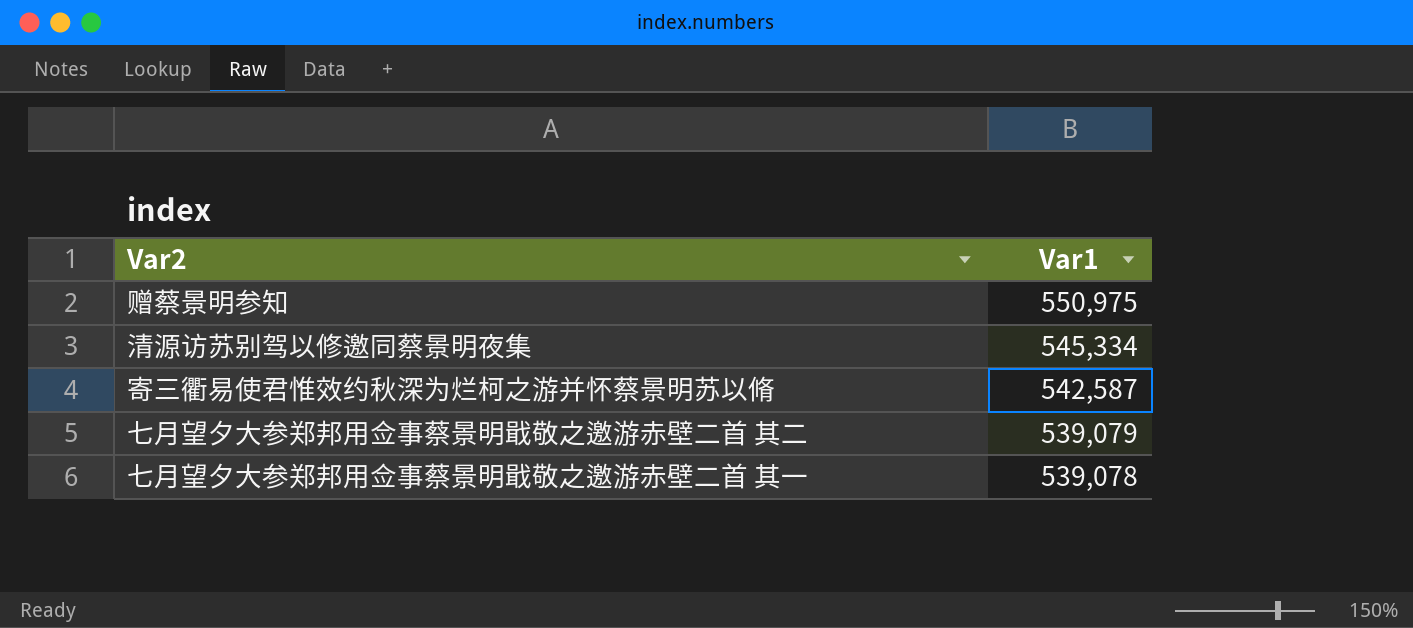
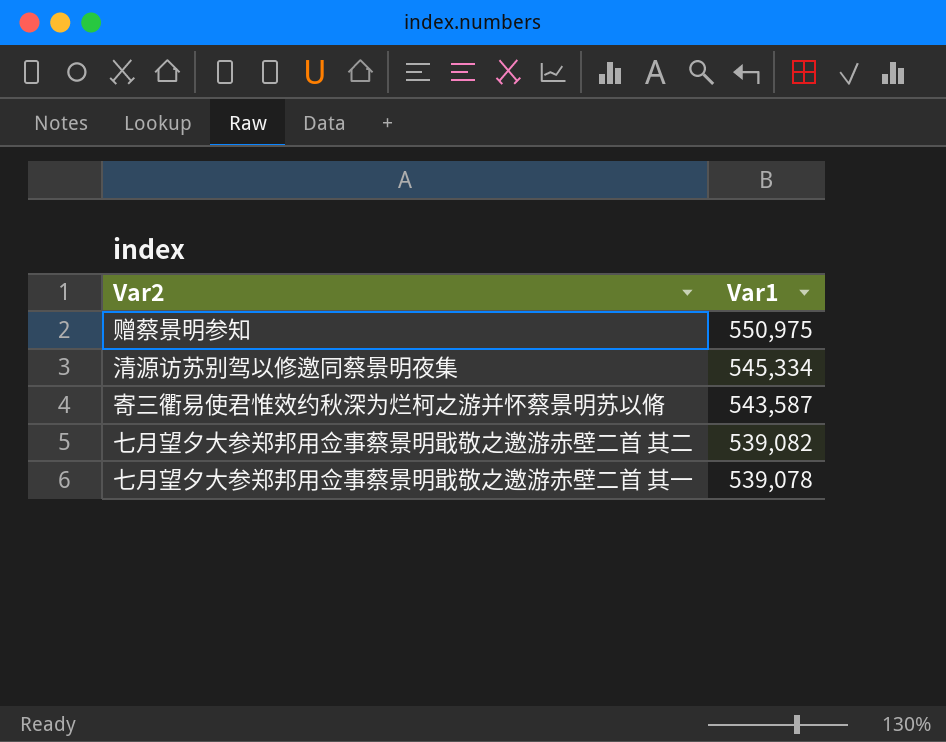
寄三衢易使君惟效约秋深为烂柯之游并怀蔡景明苏以脩 | Var1: 542,587 -> 543,587
七月望夕大参郑邦用佥事蔡景明戢敬之邀游赤壁二首 其二 | Var1: 539,079 -> 539,082

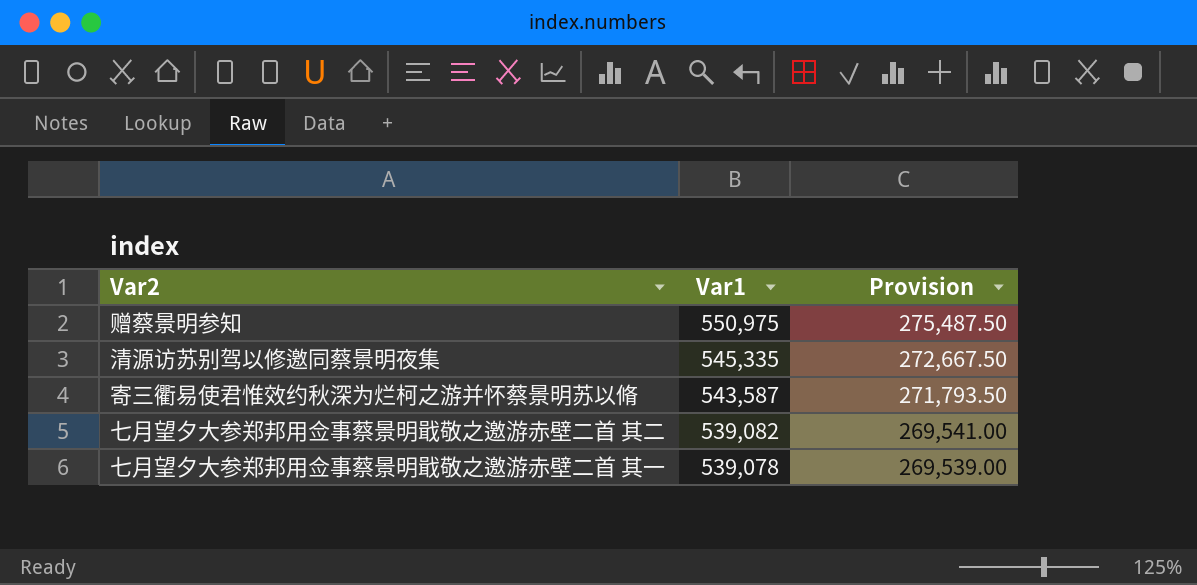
column Provision | formula: none -> [Var1] * 0.5
清源访苏别驾以修邀同蔡景明夜集 | Var1: 545,334 -> 545,335

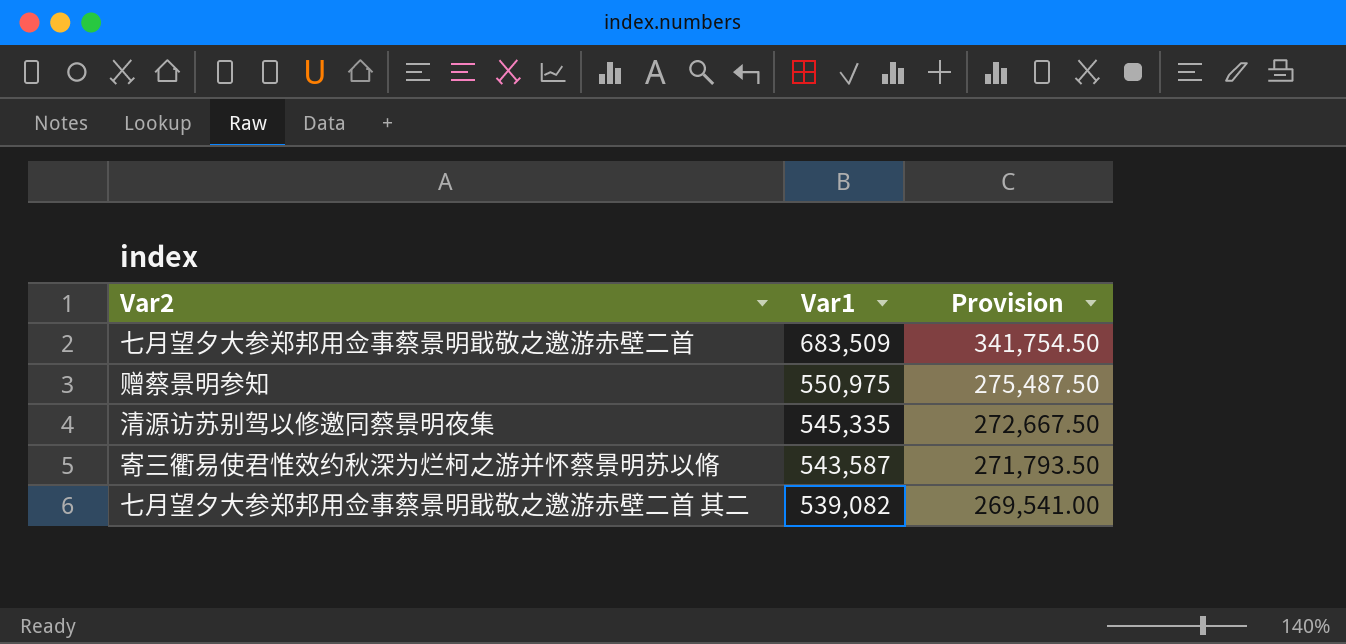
row 七月望夕大参郑邦用佥事蔡景明戢敬之邀游赤壁二首 其一: 539,078 | 269,539.00 -> none
row 七月望夕大参郑邦用佥事蔡景明戢敬之邀游赤壁二首: none -> 683,509 | 341,754.50

